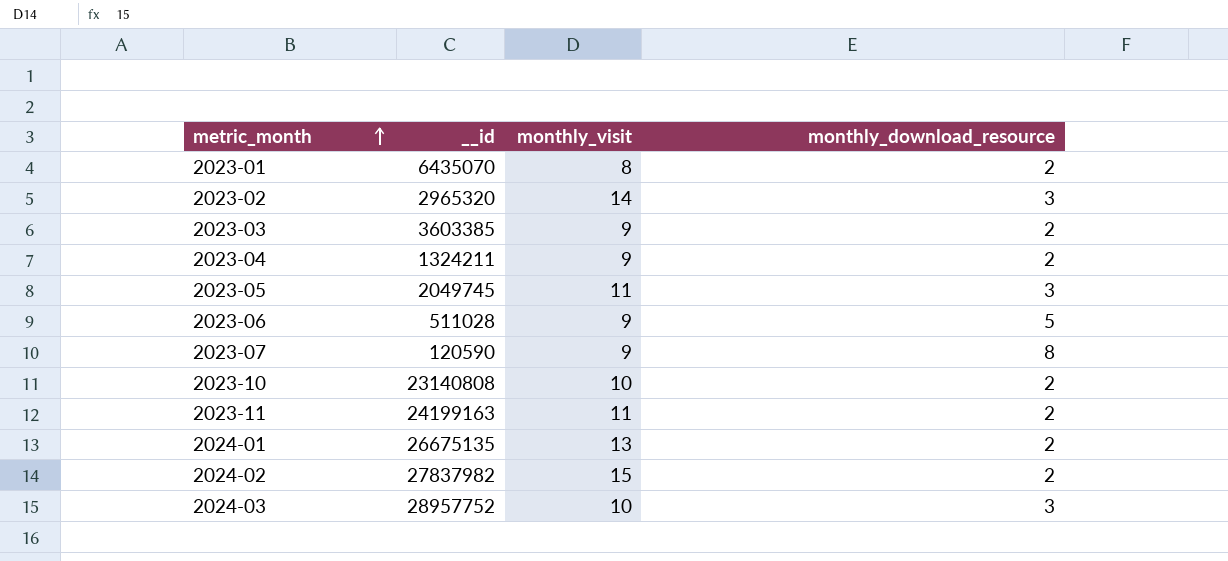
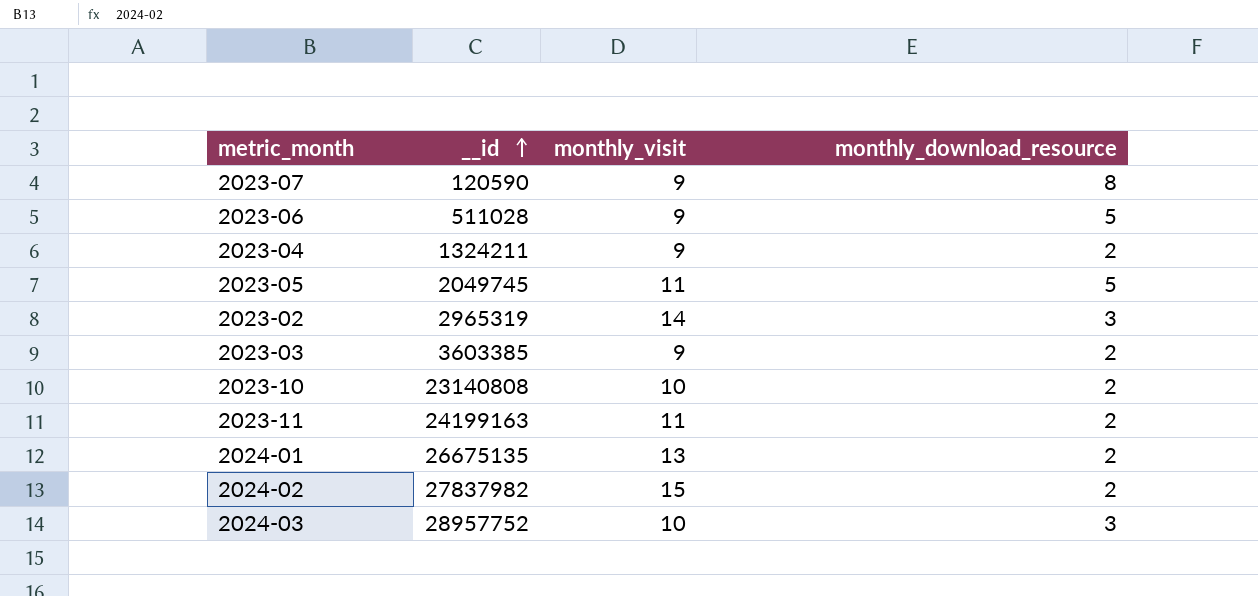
row order: metric_month ascending -> __id ascending
row 2023-01: 6435070 | 8 | 2 -> none
2023-05 | monthly_download_resource: 3 -> 5
2023-02 | __id: 2965320 -> 2965319

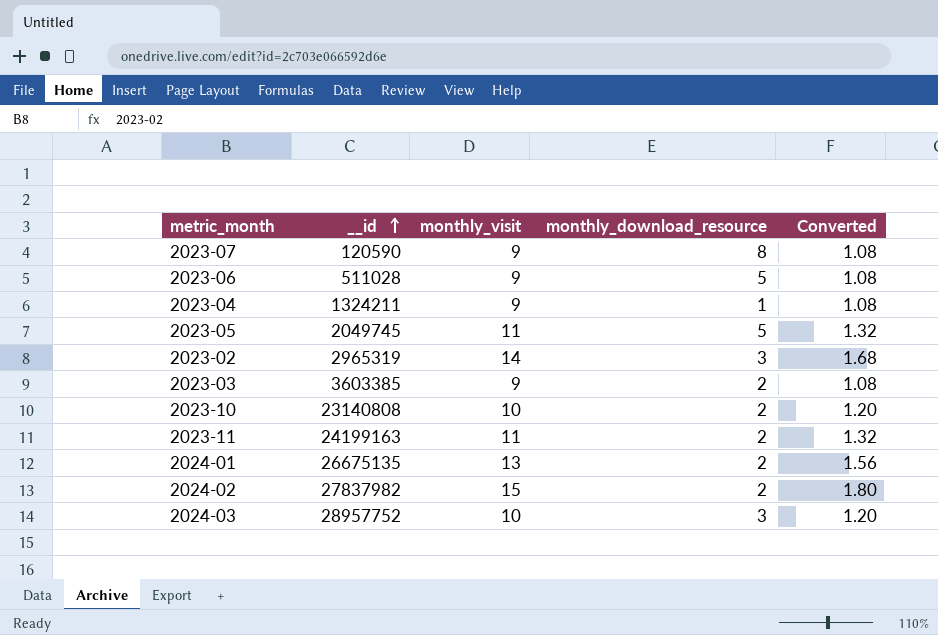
column Converted | formula: none -> [monthly_visit] * 0.12
2023-04 | monthly_download_resource: 2 -> 1

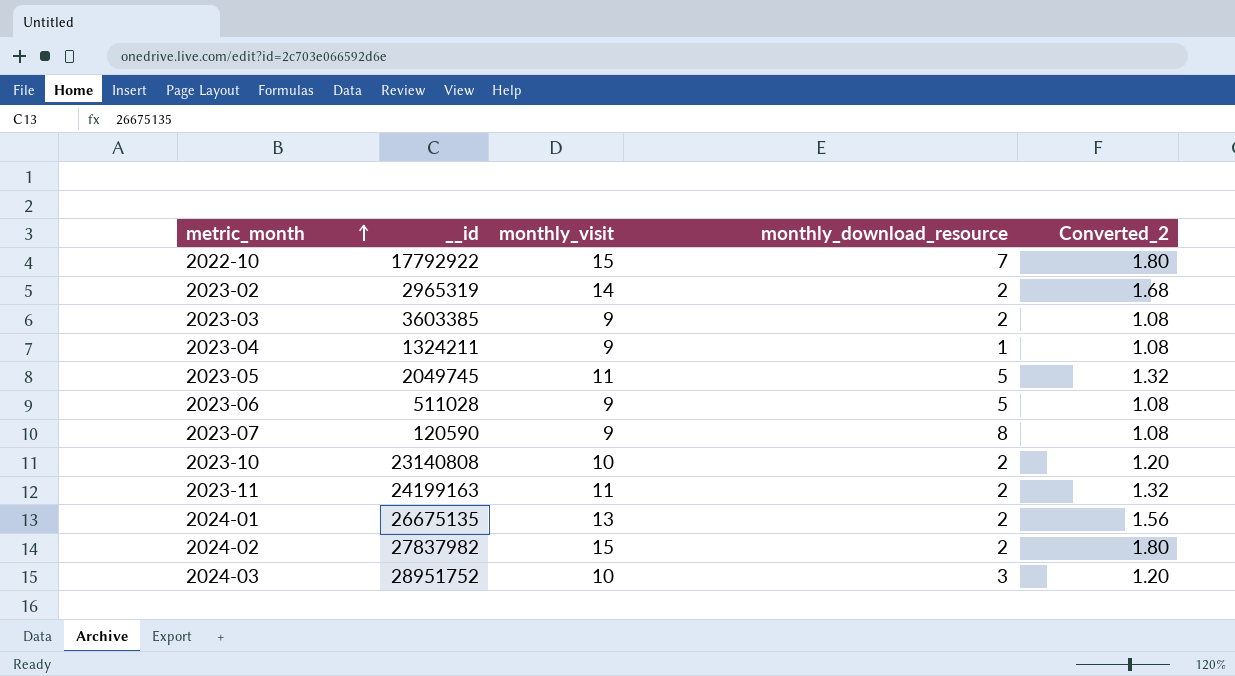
row order: __id ascending -> metric_month ascending
column name: Converted -> Converted_2
row 2022-10: none -> 17792922 | 15 | 7 | 1.80
2023-02 | monthly_download_resource: 3 -> 2
2024-03 | __id: 28957752 -> 28951752

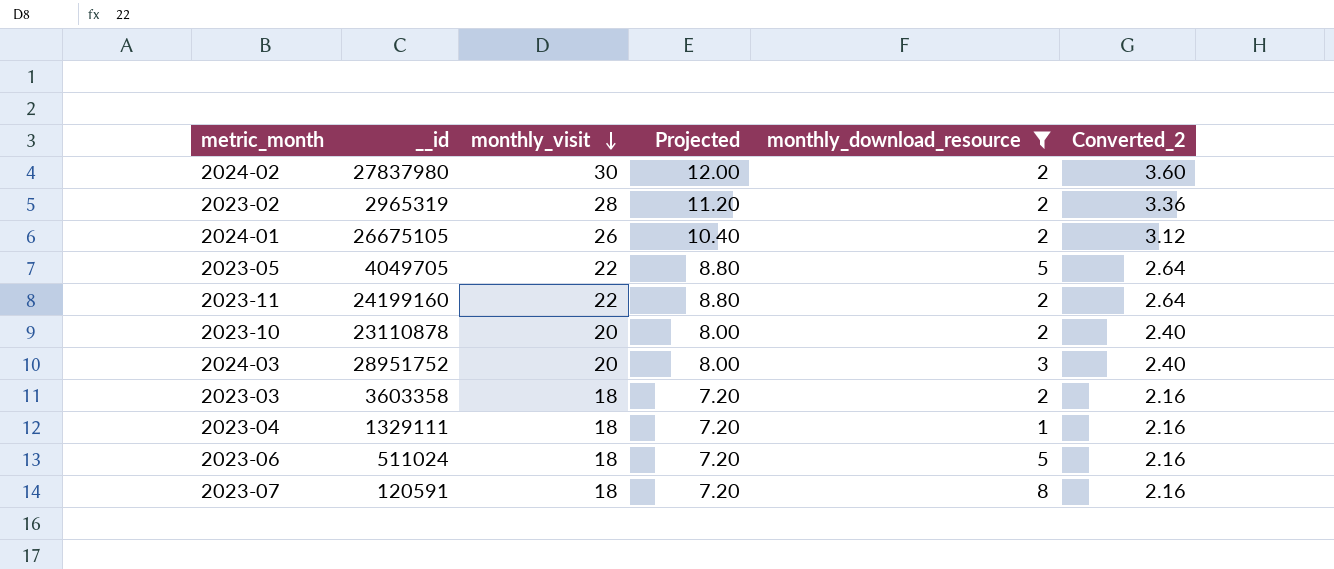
filter: none -> monthly_download_resource != 7
row order: metric_month ascending -> monthly_visit descending
column Projected | formula: none -> [monthly_visit] * 0.4
2024-02 | __id: 27837982 -> 27837980
2024-02 | monthly_visit: 15 -> 30
2024-02 | Converted_2: 1.80 -> 3.60
2023-02 | monthly_visit: 14 -> 28
2023-02 | Converted_2: 1.68 -> 3.36
2024-01 | __id: 26675135 -> 26675105
2024-01 | monthly_visit: 13 -> 26
2024-01 | Converted_2: 1.56 -> 3.12
2023-05 | __id: 2049745 -> 4049705
2023-05 | monthly_visit: 11 -> 22
2023-05 | Converted_2: 1.32 -> 2.64
2023-11 | __id: 24199163 -> 24199160
2023-11 | monthly_visit: 11 -> 22
2023-11 | Converted_2: 1.32 -> 2.64
2023-10 | __id: 23140808 -> 23110878
2023-10 | monthly_visit: 10 -> 20
2023-10 | Converted_2: 1.20 -> 2.40
2024-03 | monthly_visit: 10 -> 20
2024-03 | Converted_2: 1.20 -> 2.40
2023-03 | __id: 3603385 -> 3603358
2023-03 | monthly_visit: 9 -> 18
2023-03 | Converted_2: 1.08 -> 2.16
2023-04 | __id: 1324211 -> 1329111
2023-04 | monthly_visit: 9 -> 18
2023-04 | Converted_2: 1.08 -> 2.16
2023-06 | __id: 511028 -> 511024
2023-06 | monthly_visit: 9 -> 18
2023-06 | Converted_2: 1.08 -> 2.16
2023-07 | __id: 120590 -> 120591
2023-07 | monthly_visit: 9 -> 18
2023-07 | Converted_2: 1.08 -> 2.16

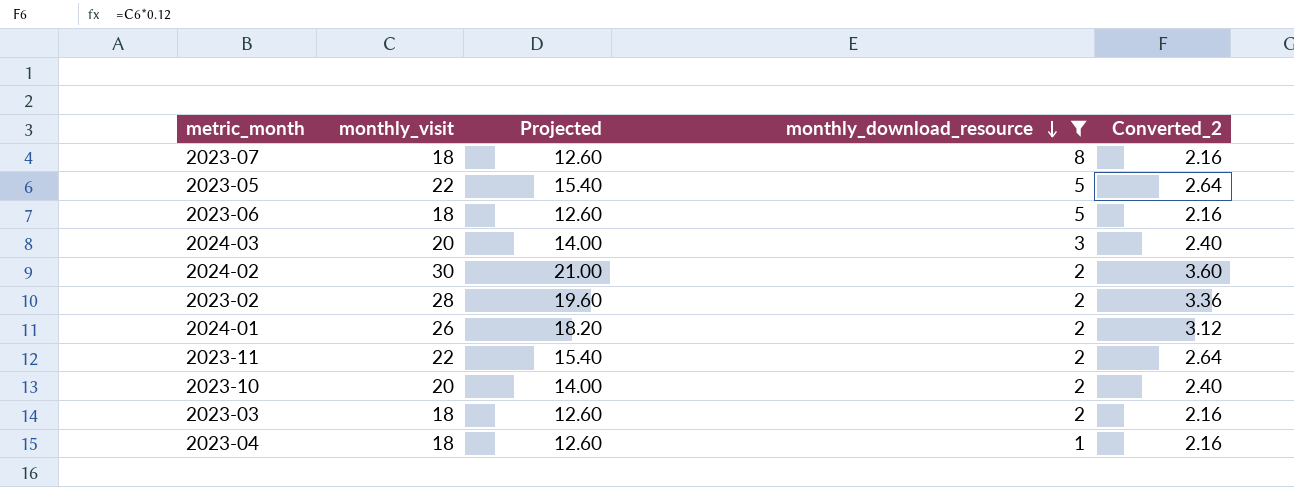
row order: monthly_visit descending -> monthly_download_resource descending
column __id | position: 2 -> none
column Projected | formula: [monthly_visit] * 0.4 -> [monthly_visit] * 0.7

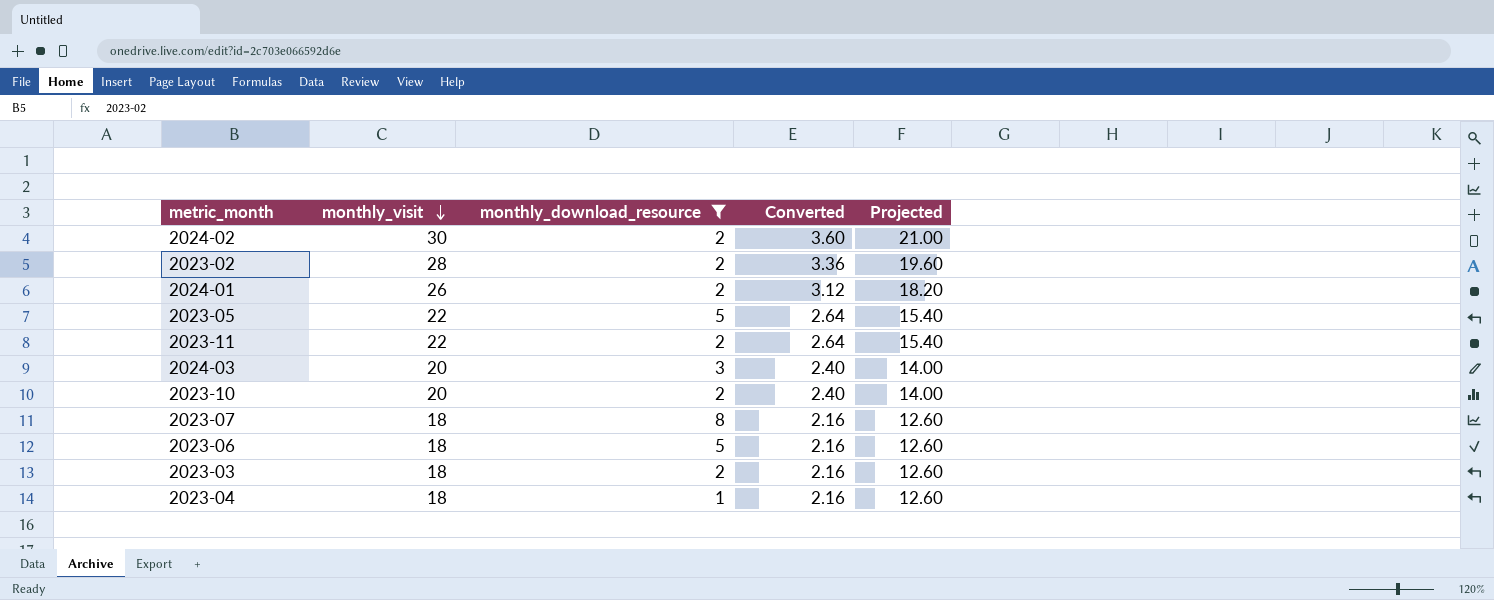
row order: monthly_download_resource descending -> monthly_visit descending
column name: Converted_2 -> Converted
column Projected | position: 3 -> 5

